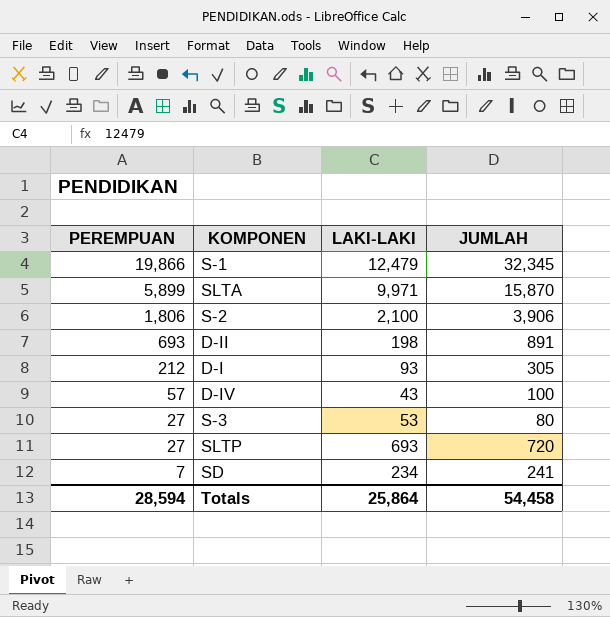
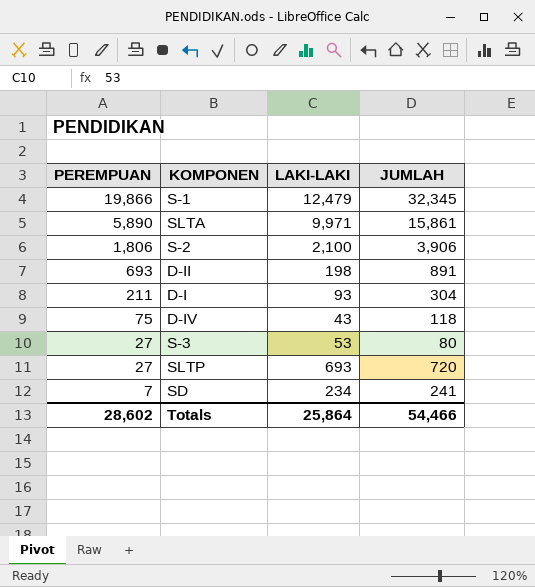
SLTA | PEREMPUAN: 5,899 -> 5,890
SLTA | JUMLAH: 15,870 -> 15,861
D-I | PEREMPUAN: 212 -> 211
D-I | JUMLAH: 305 -> 304
D-IV | PEREMPUAN: 57 -> 75
D-IV | JUMLAH: 100 -> 118
Totals | PEREMPUAN: 28,594 -> 28,602
Totals | JUMLAH: 54,458 -> 54,466

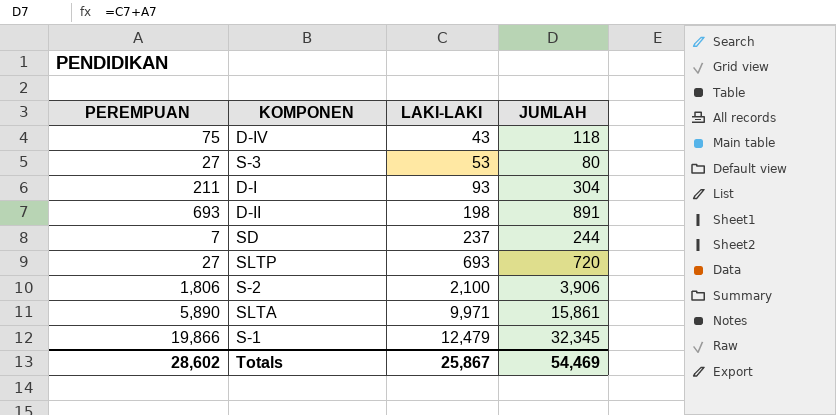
row order: PEREMPUAN descending -> LAKI-LAKI ascending
SD | LAKI-LAKI: 234 -> 237
SD | JUMLAH: 241 -> 244
Totals | LAKI-LAKI: 25,864 -> 25,867
Totals | JUMLAH: 54,466 -> 54,469

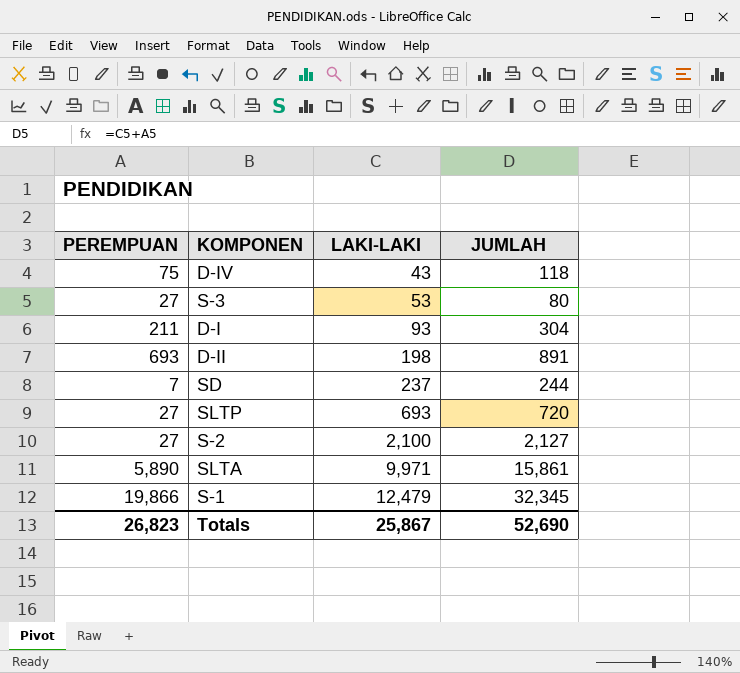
S-2 | PEREMPUAN: 1,806 -> 27
S-2 | JUMLAH: 3,906 -> 2,127
Totals | PEREMPUAN: 28,602 -> 26,823
Totals | JUMLAH: 54,469 -> 52,690

